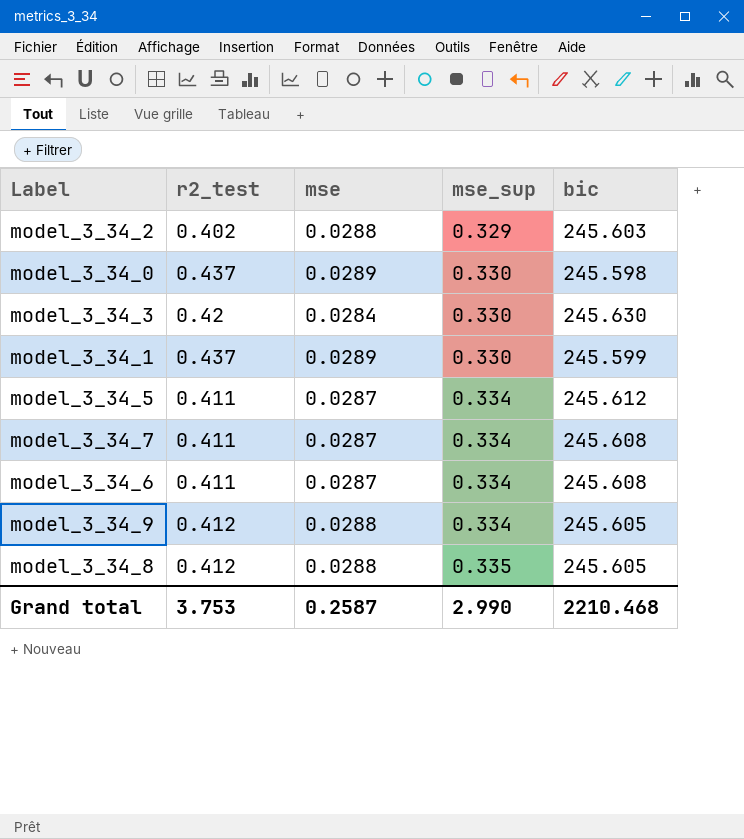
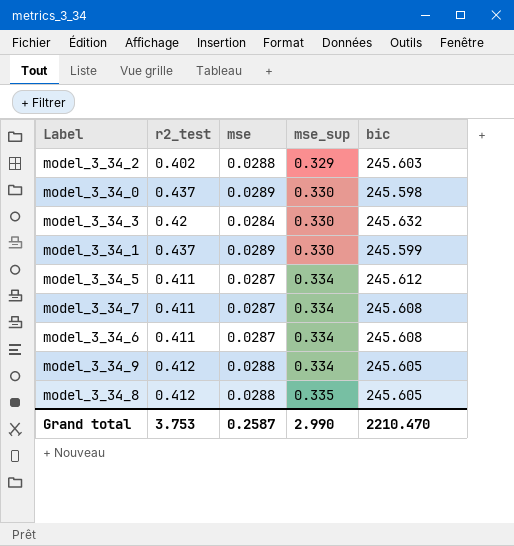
model_3_34_3 | bic: 245.630 -> 245.632
Grand total | bic: 2210.468 -> 2210.470

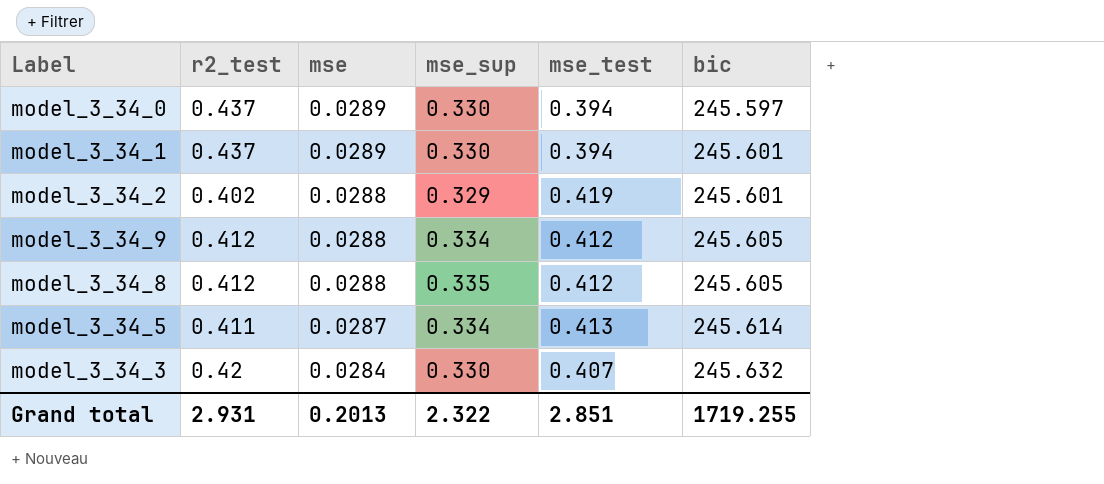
row order: mse_sup ascending -> mse descending
column mse_test | position: none -> 5
row model_3_34_7: 0.411 | 0.0287 | 0.334 | 245.608 -> none
row model_3_34_6: 0.411 | 0.0287 | 0.334 | 245.608 -> none
model_3_34_0 | bic: 245.598 -> 245.597
model_3_34_1 | bic: 245.599 -> 245.601
model_3_34_2 | bic: 245.603 -> 245.601
model_3_34_5 | bic: 245.612 -> 245.614
Grand total | r2_test: 3.753 -> 2.931
Grand total | mse: 0.2587 -> 0.2013
Grand total | mse_sup: 2.990 -> 2.322
Grand total | bic: 2210.470 -> 1719.255

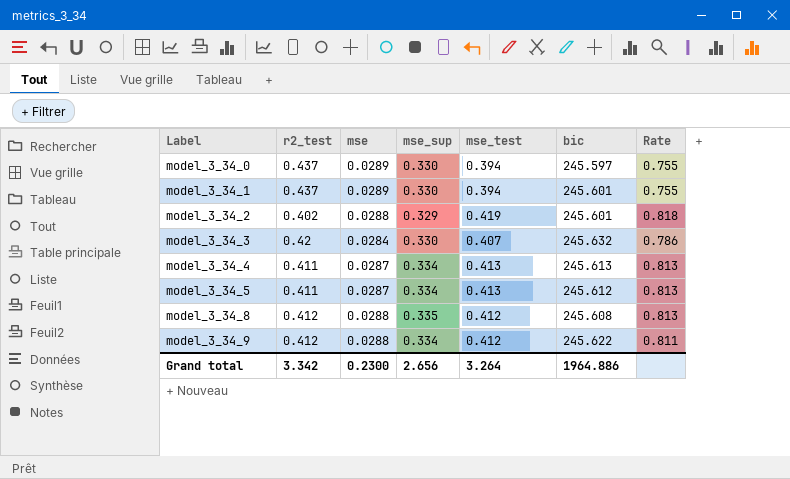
row order: mse descending -> Label ascending
column Rate | formula: none -> [mse_sup] / [r2_test]
row model_3_34_4: none -> 0.411 | 0.0287 | 0.334 | 0.413 | 245.613 | 0.813
model_3_34_5 | bic: 245.614 -> 245.612
model_3_34_8 | bic: 245.605 -> 245.608
model_3_34_9 | bic: 245.605 -> 245.622
Grand total | r2_test: 2.931 -> 3.342
Grand total | mse: 0.2013 -> 0.2300
Grand total | mse_sup: 2.322 -> 2.656
Grand total | mse_test: 2.851 -> 3.264
Grand total | bic: 1719.255 -> 1964.886

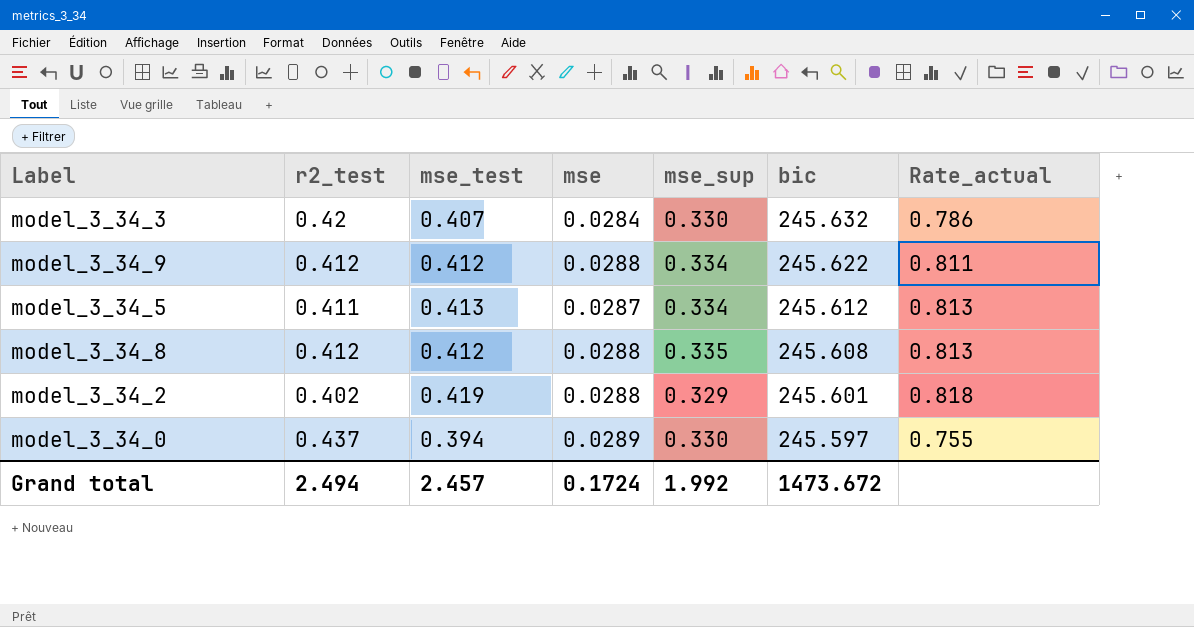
row order: Label ascending -> bic descending
column mse_test | position: 5 -> 3
column name: Rate -> Rate_actual
row model_3_34_1: 0.437 | 0.0289 | 0.330 | 0.394 | 245.601 | 0.755 -> none
row model_3_34_4: 0.411 | 0.0287 | 0.334 | 0.413 | 245.613 | 0.813 -> none
Grand total | r2_test: 3.342 -> 2.494
Grand total | mse_test: 3.264 -> 2.457
Grand total | mse: 0.2300 -> 0.1724
Grand total | mse_sup: 2.656 -> 1.992
Grand total | bic: 1964.886 -> 1473.672

